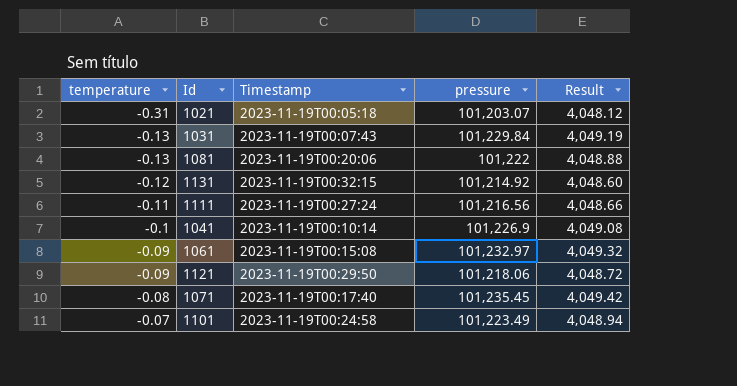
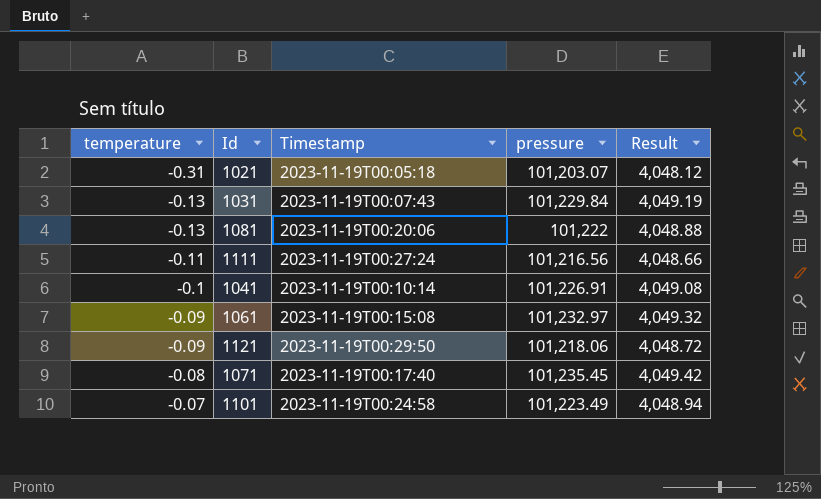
row 1131: -0.12 | 2023-11-19T00:32:15 | 101,214.92 | 4,048.60 -> none
1041 | pressure: 101,226.9 -> 101,226.91

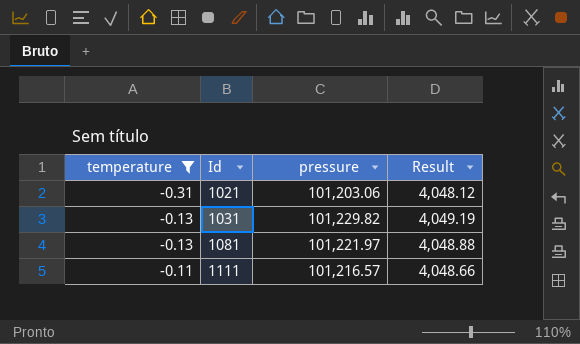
filter: none -> temperature <= -0.11
column Timestamp | position: 3 -> none
1021 | pressure: 101,203.07 -> 101,203.06
1031 | pressure: 101,229.84 -> 101,229.82
1081 | pressure: 101,222 -> 101,221.97
1111 | pressure: 101,216.56 -> 101,216.57

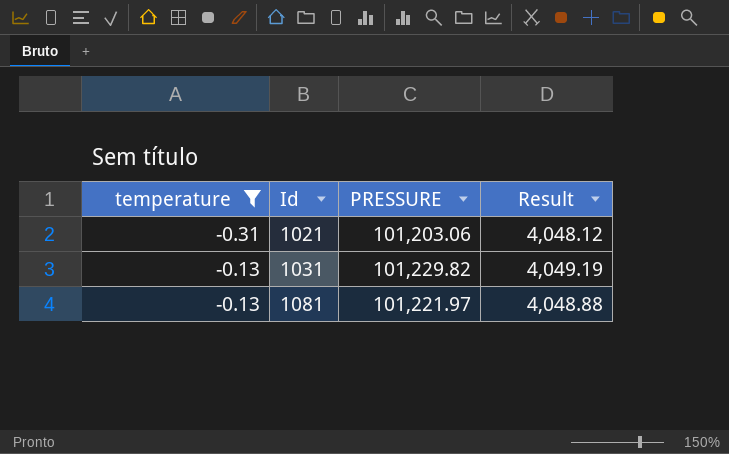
column name: pressure -> PRESSURE
row 1111: -0.11 | 101,216.57 | 4,048.66 -> none

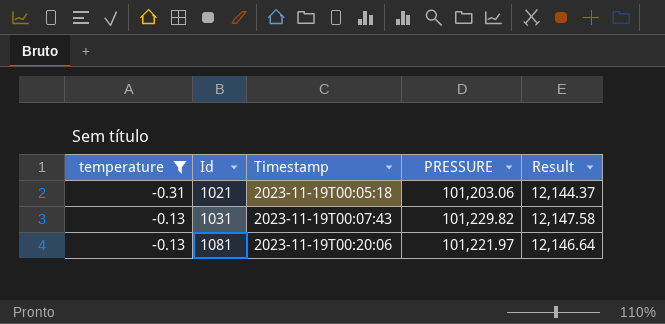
column Timestamp | position: none -> 3
column Result | formula: [PRESSURE] * 0.04 -> [PRESSURE] * 0.12

